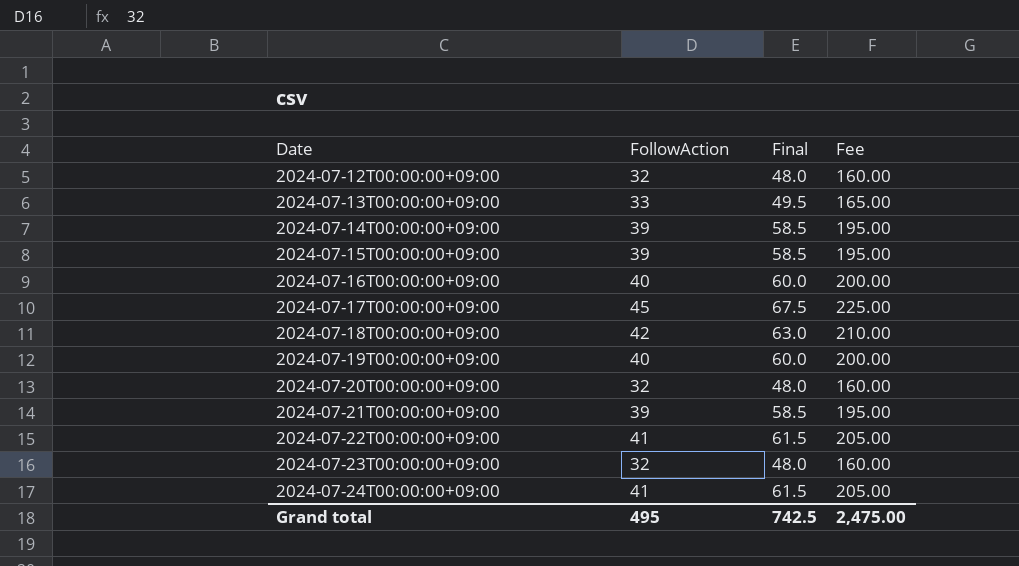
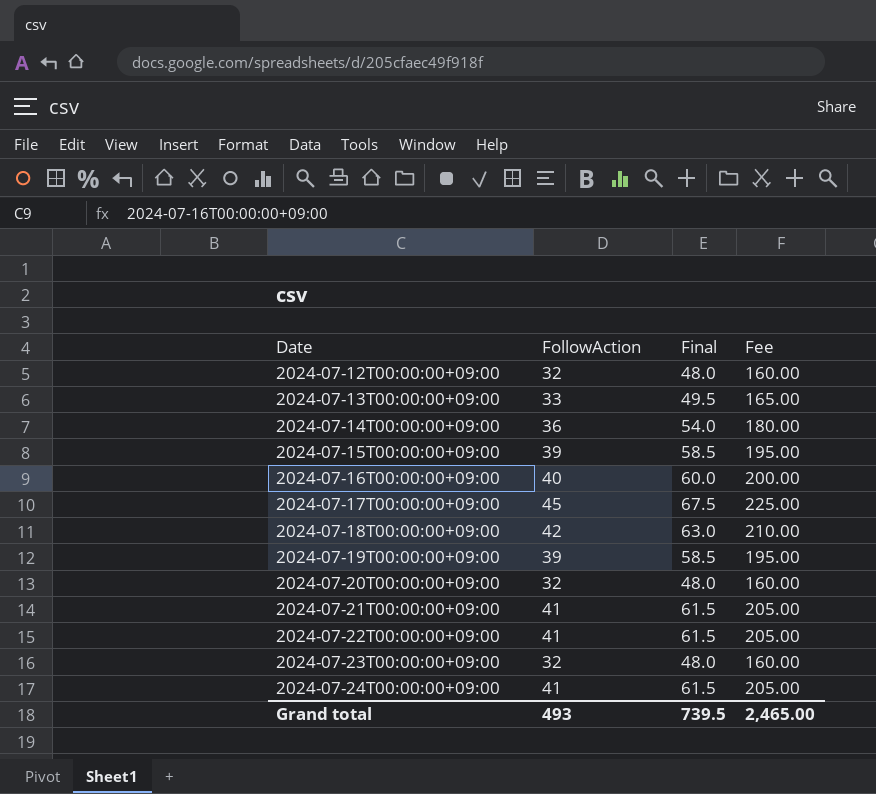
2024-07-14T00:00:00+09:00 | FollowAction: 39 -> 36
2024-07-14T00:00:00+09:00 | Final: 58.5 -> 54.0
2024-07-14T00:00:00+09:00 | Fee: 195.00 -> 180.00
2024-07-19T00:00:00+09:00 | FollowAction: 40 -> 39
2024-07-19T00:00:00+09:00 | Final: 60.0 -> 58.5
2024-07-19T00:00:00+09:00 | Fee: 200.00 -> 195.00
2024-07-21T00:00:00+09:00 | FollowAction: 39 -> 41
2024-07-21T00:00:00+09:00 | Final: 58.5 -> 61.5
2024-07-21T00:00:00+09:00 | Fee: 195.00 -> 205.00
Grand total | FollowAction: 495 -> 493
Grand total | Final: 742.5 -> 739.5
Grand total | Fee: 2,475.00 -> 2,465.00

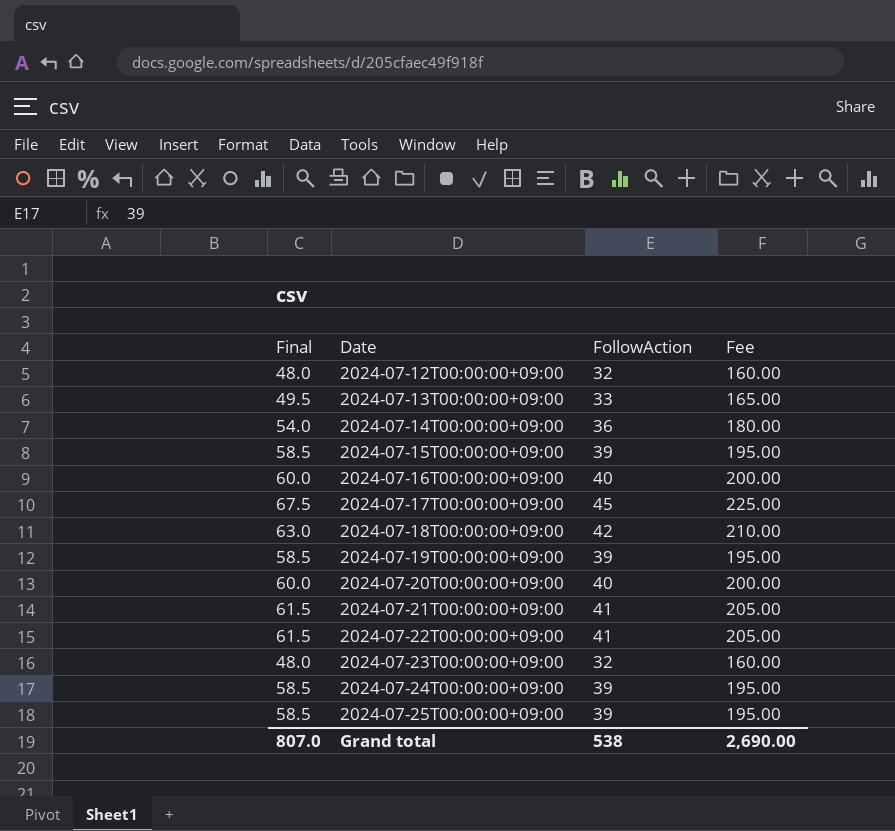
column Final | position: 3 -> 1
2024-07-20T00:00:00+09:00 | Final: 48.0 -> 60.0
2024-07-20T00:00:00+09:00 | FollowAction: 32 -> 40
2024-07-20T00:00:00+09:00 | Fee: 160.00 -> 200.00
2024-07-24T00:00:00+09:00 | Final: 61.5 -> 58.5
2024-07-24T00:00:00+09:00 | FollowAction: 41 -> 39
2024-07-24T00:00:00+09:00 | Fee: 205.00 -> 195.00
row 2024-07-25T00:00:00+09:00: none -> 58.5 | 39 | 195.00
Grand total | Final: 739.5 -> 807.0
Grand total | FollowAction: 493 -> 538
Grand total | Fee: 2,465.00 -> 2,690.00

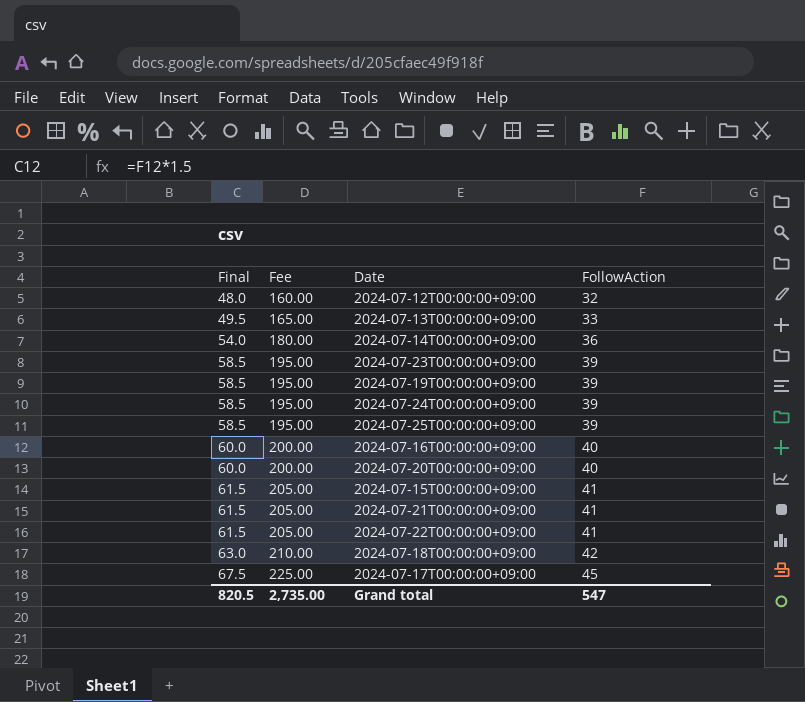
row order: Date ascending -> Final ascending
column Fee | position: 4 -> 2
2024-07-23T00:00:00+09:00 | Final: 48.0 -> 58.5
2024-07-23T00:00:00+09:00 | Fee: 160.00 -> 195.00
2024-07-23T00:00:00+09:00 | FollowAction: 32 -> 39
2024-07-15T00:00:00+09:00 | Final: 58.5 -> 61.5
2024-07-15T00:00:00+09:00 | Fee: 195.00 -> 205.00
2024-07-15T00:00:00+09:00 | FollowAction: 39 -> 41
Grand total | Final: 807.0 -> 820.5
Grand total | Fee: 2,690.00 -> 2,735.00
Grand total | FollowAction: 538 -> 547

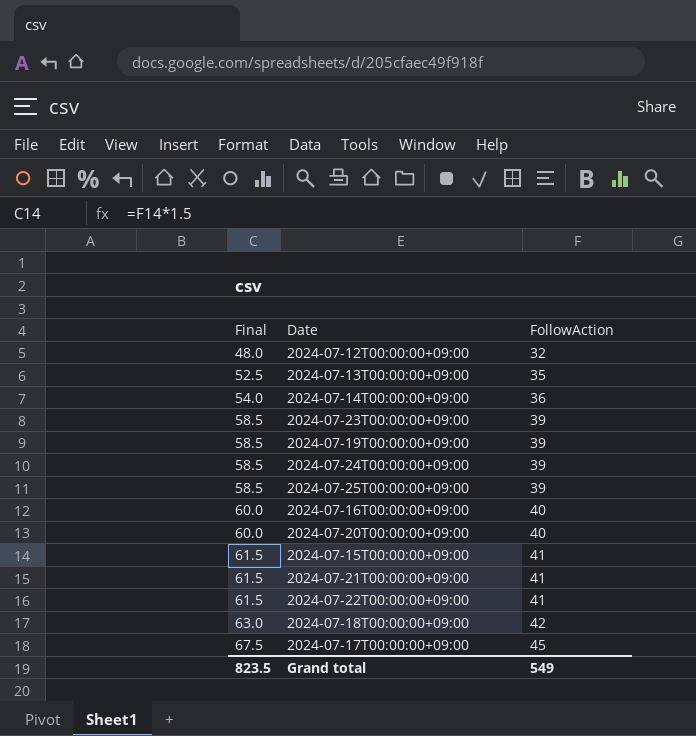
column Fee | formula: [FollowAction] * 5 -> none
2024-07-13T00:00:00+09:00 | Final: 49.5 -> 52.5
2024-07-13T00:00:00+09:00 | FollowAction: 33 -> 35
Grand total | Final: 820.5 -> 823.5
Grand total | FollowAction: 547 -> 549

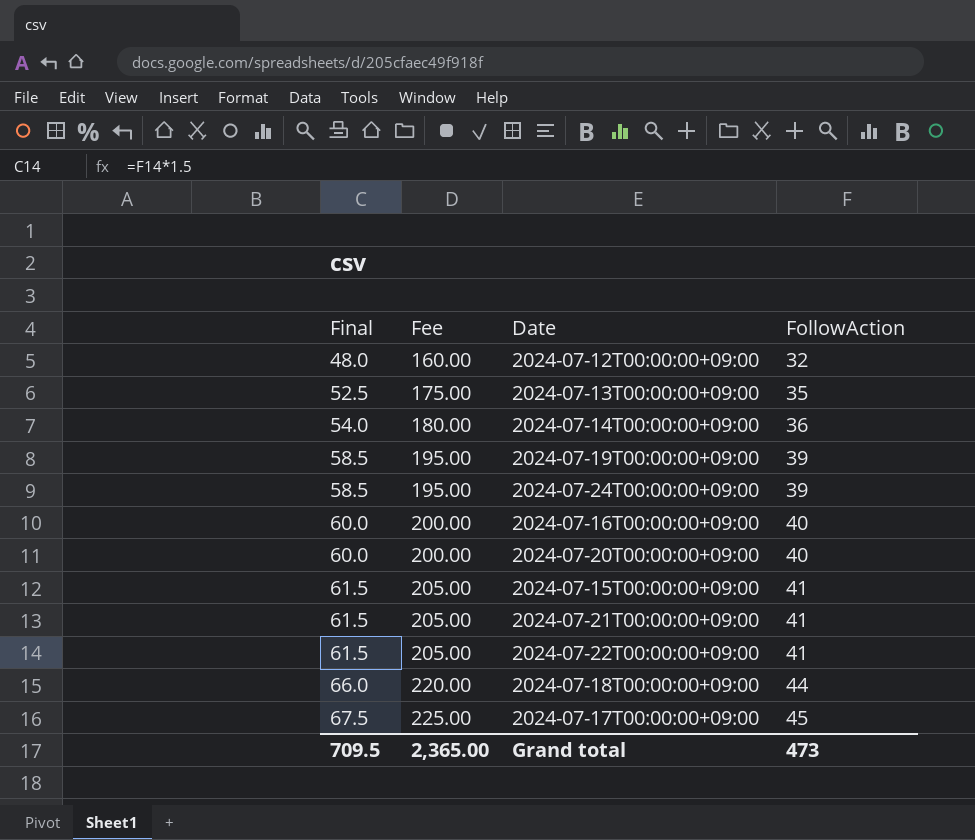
column Fee | formula: none -> [FollowAction] * 5
row 2024-07-23T00:00:00+09:00: 58.5 | 39 -> none
row 2024-07-25T00:00:00+09:00: 58.5 | 39 -> none
2024-07-18T00:00:00+09:00 | Final: 63.0 -> 66.0
2024-07-18T00:00:00+09:00 | FollowAction: 42 -> 44
Grand total | Final: 823.5 -> 709.5
Grand total | FollowAction: 549 -> 473

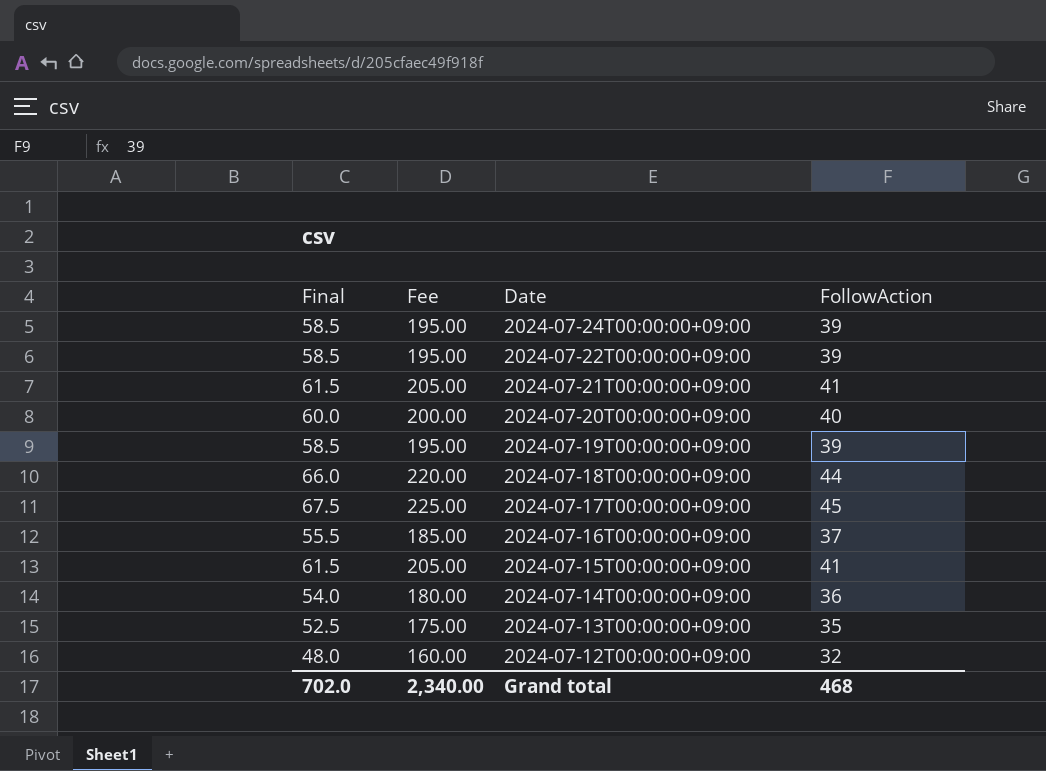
row order: Final ascending -> Date descending
2024-07-22T00:00:00+09:00 | Final: 61.5 -> 58.5
2024-07-22T00:00:00+09:00 | Fee: 205.00 -> 195.00
2024-07-22T00:00:00+09:00 | FollowAction: 41 -> 39
2024-07-16T00:00:00+09:00 | Final: 60.0 -> 55.5
2024-07-16T00:00:00+09:00 | Fee: 200.00 -> 185.00
2024-07-16T00:00:00+09:00 | FollowAction: 40 -> 37
Grand total | Final: 709.5 -> 702.0
Grand total | Fee: 2,365.00 -> 2,340.00
Grand total | FollowAction: 473 -> 468

